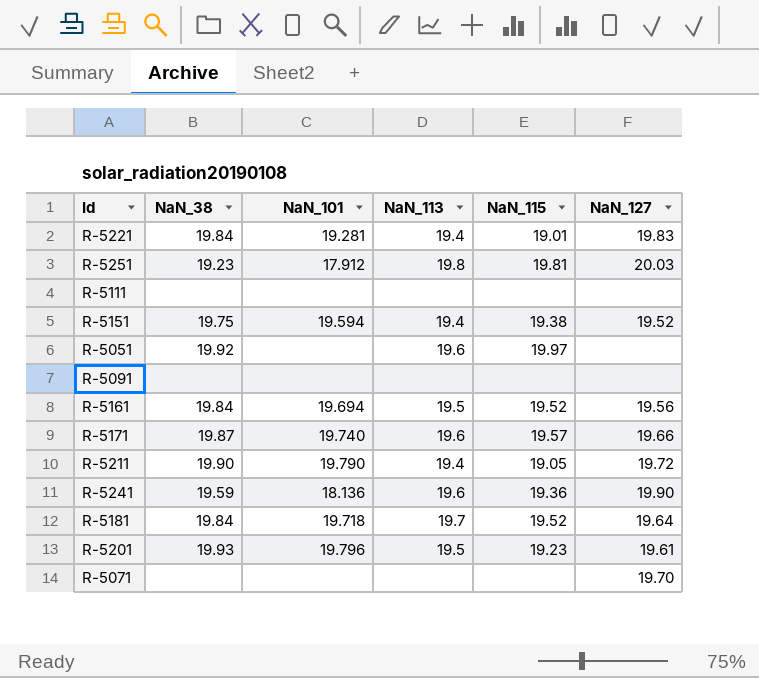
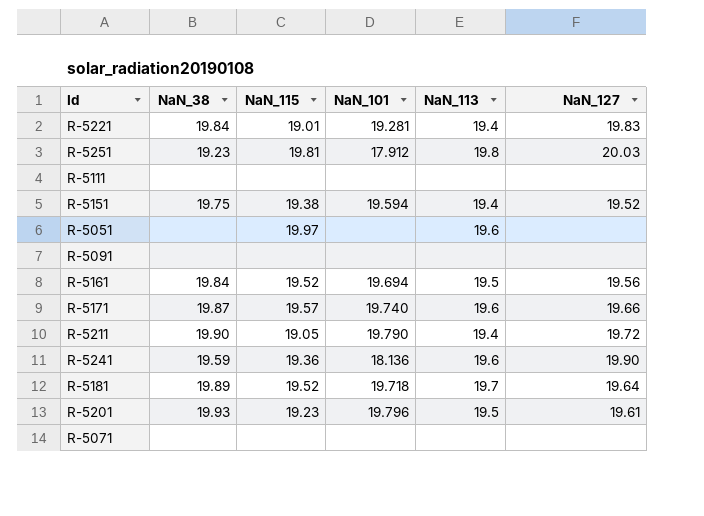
column NaN_115 | position: 5 -> 3
R-5051 | NaN_38: 19.92 -> none
R-5181 | NaN_38: 19.84 -> 19.89
R-5071 | NaN_127: 19.70 -> none

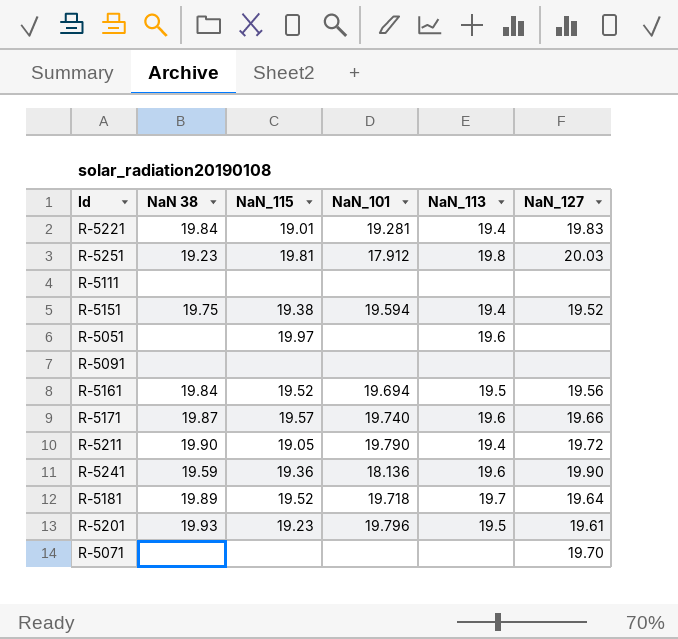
column name: NaN_38 -> NaN 38
R-5071 | NaN_127: none -> 19.70

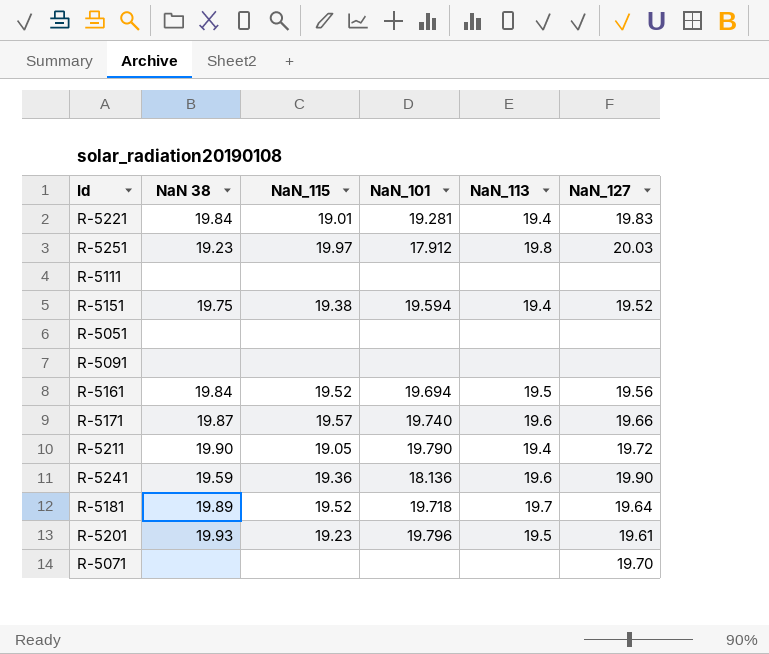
R-5251 | NaN_115: 19.81 -> 19.97
R-5051 | NaN_115: 19.97 -> none
R-5051 | NaN_113: 19.6 -> none

